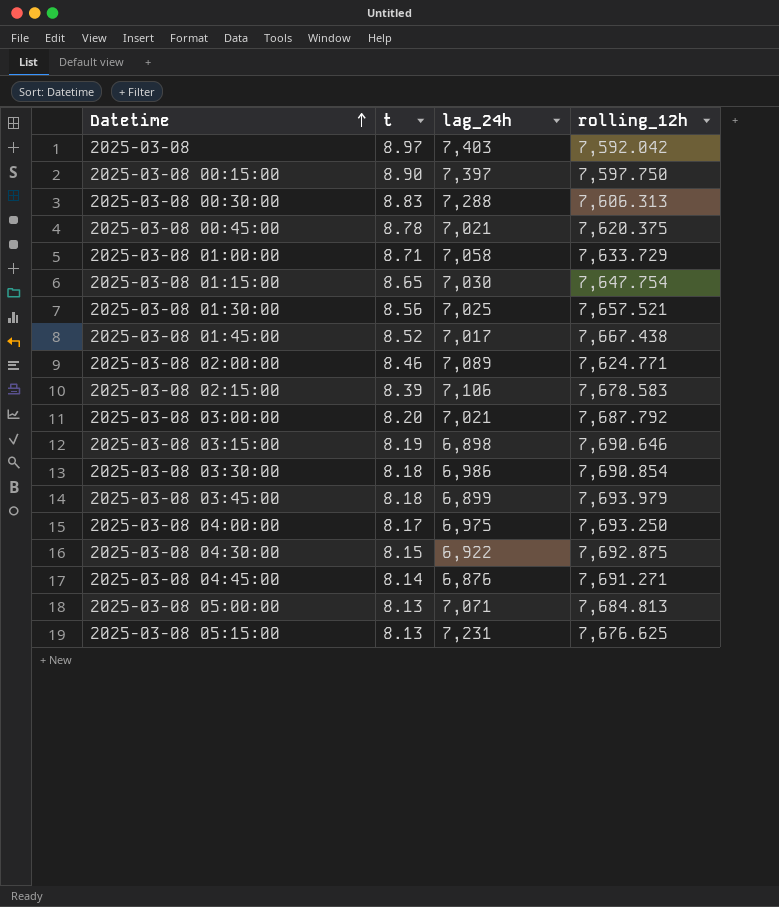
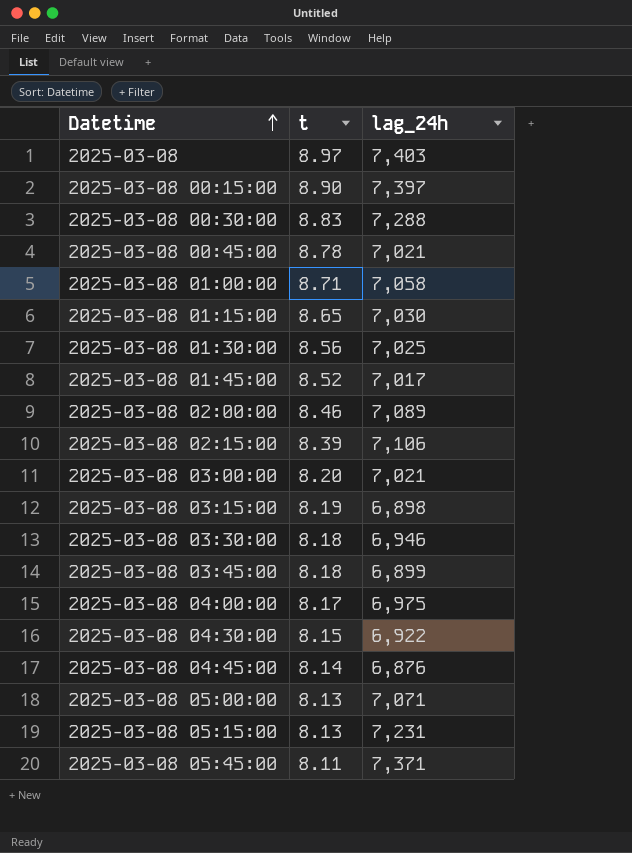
column rolling_12h | position: 4 -> none
2025-03-08 03:30:00 | lag_24h: 6,986 -> 6,946
row 2025-03-08 05:45:00: none -> 8.11 | 7,371

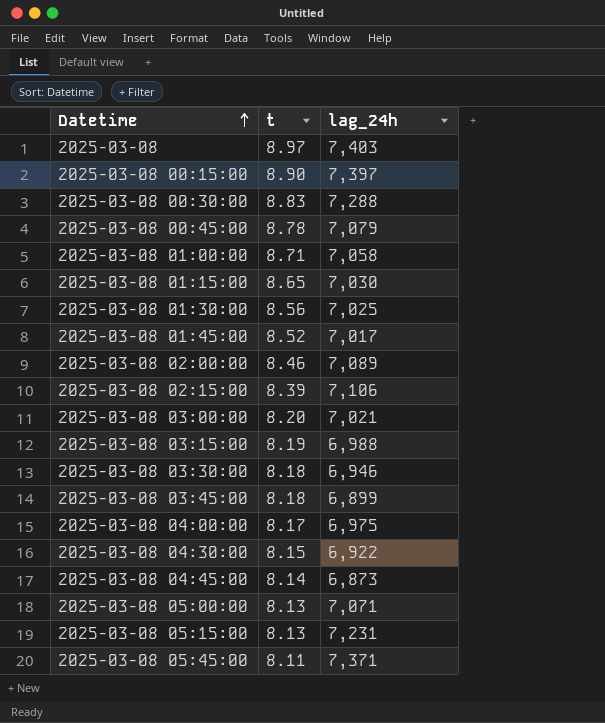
2025-03-08 00:45:00 | lag_24h: 7,021 -> 7,079
2025-03-08 03:15:00 | lag_24h: 6,898 -> 6,988
2025-03-08 04:45:00 | lag_24h: 6,876 -> 6,873

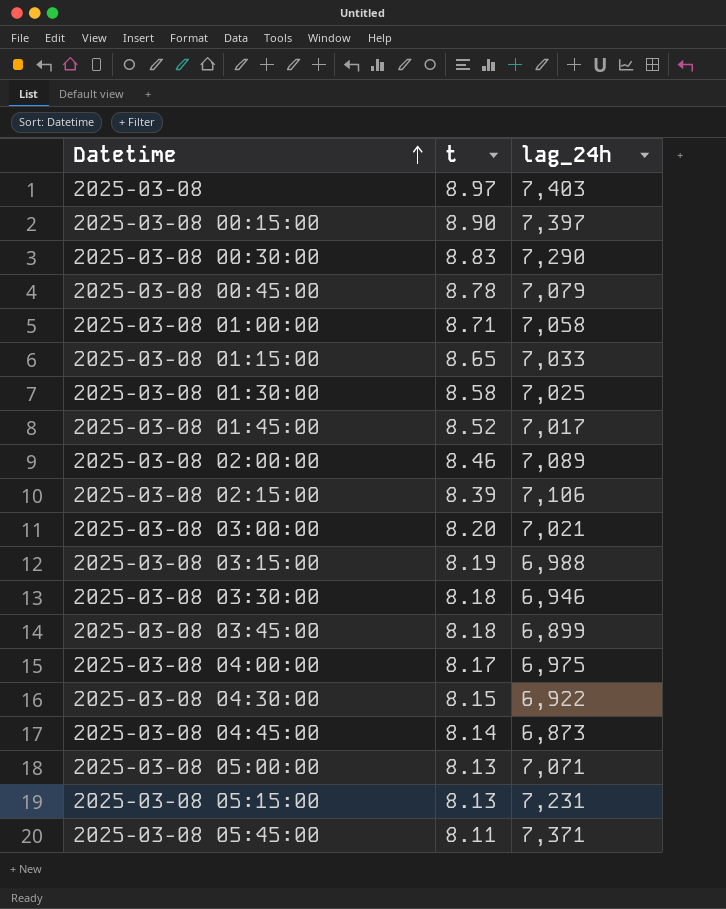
2025-03-08 00:30:00 | lag_24h: 7,288 -> 7,290
2025-03-08 01:15:00 | lag_24h: 7,030 -> 7,033
2025-03-08 01:30:00 | t: 8.56 -> 8.58

